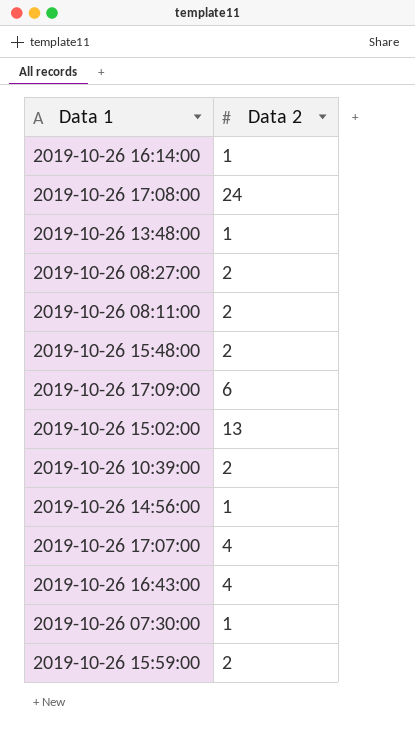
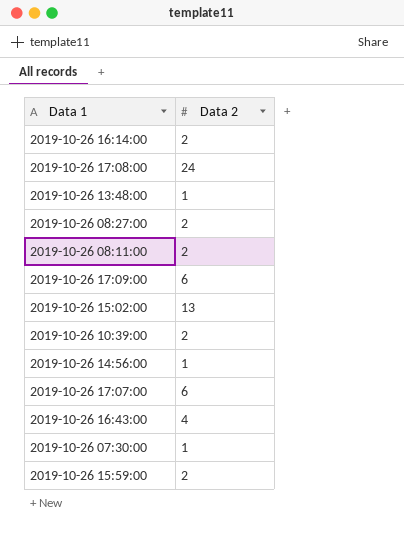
row 2019-10-26 15:48:00: 2 -> none
2019-10-26 16:14:00 | Data 2: 1 -> 2
2019-10-26 17:07:00 | Data 2: 4 -> 6

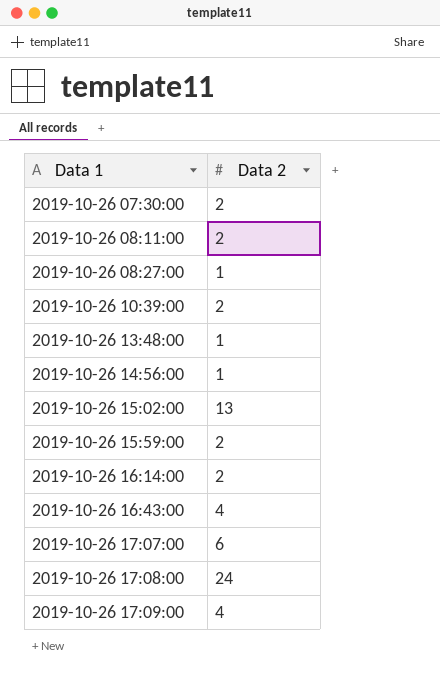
row order: none -> Data 1 ascending
2019-10-26 07:30:00 | Data 2: 1 -> 2
2019-10-26 08:27:00 | Data 2: 2 -> 1
2019-10-26 17:09:00 | Data 2: 6 -> 4

